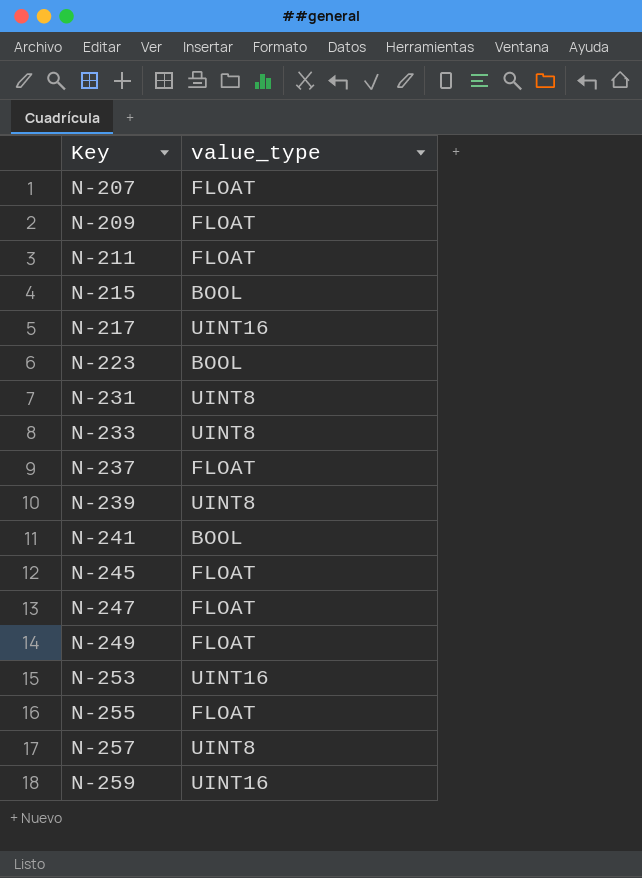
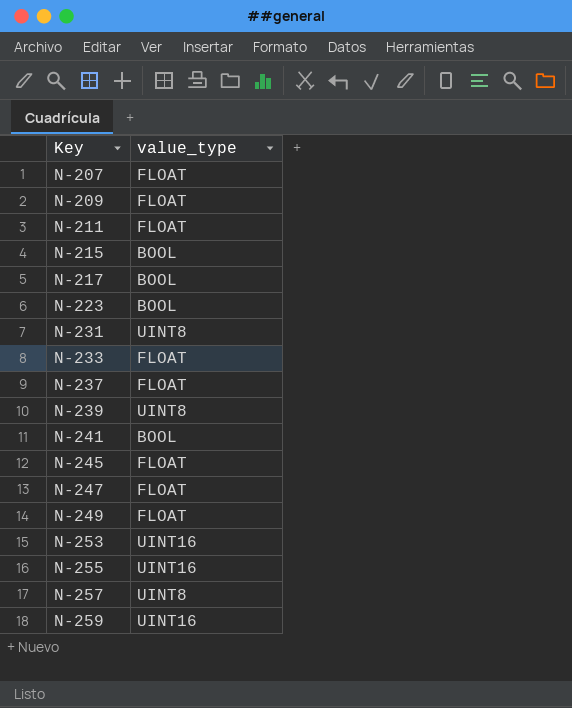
N-217 | value_type: UINT16 -> BOOL
N-233 | value_type: UINT8 -> FLOAT
N-255 | value_type: FLOAT -> UINT16

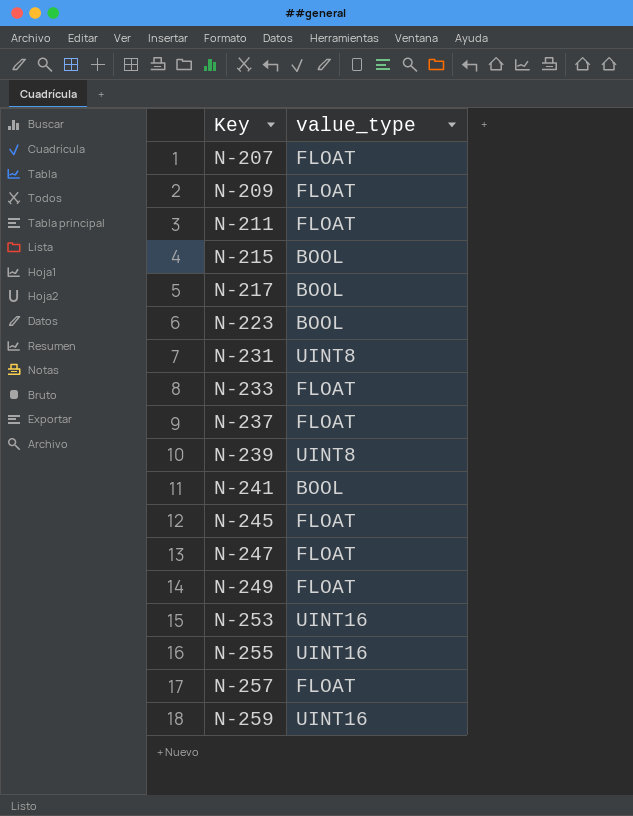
N-257 | value_type: UINT8 -> FLOAT

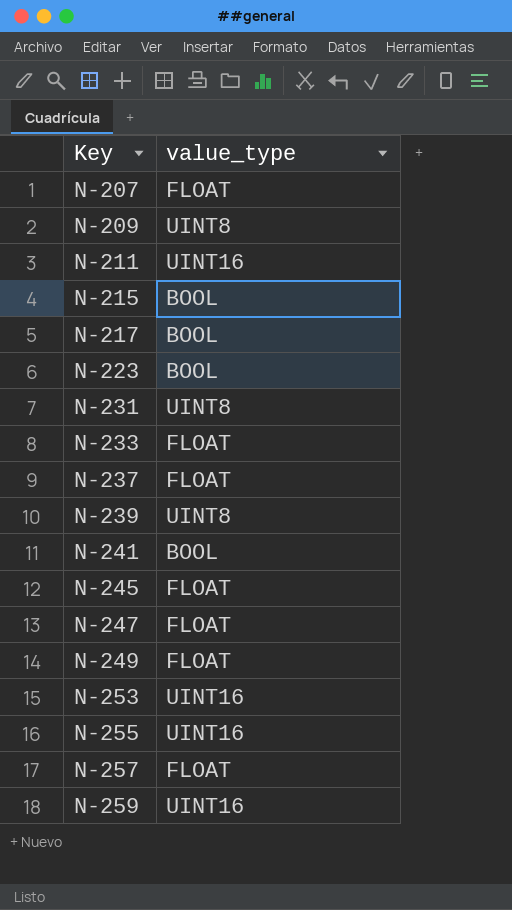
N-209 | value_type: FLOAT -> UINT8
N-211 | value_type: FLOAT -> UINT16

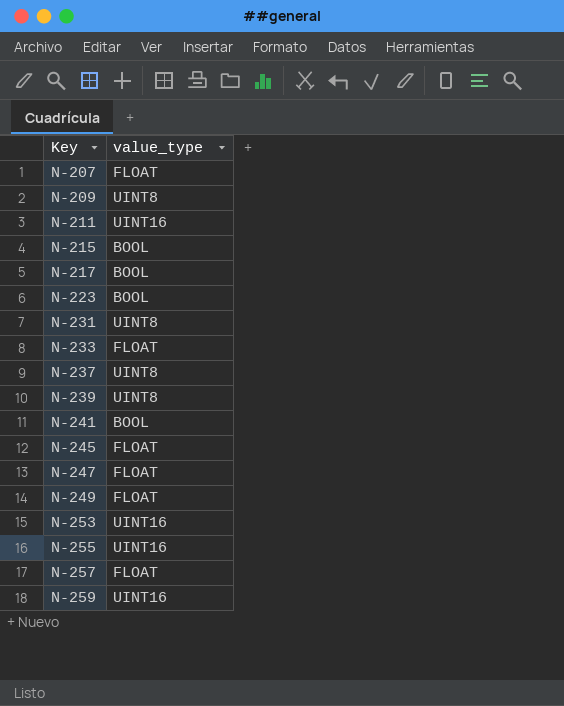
N-237 | value_type: FLOAT -> UINT8

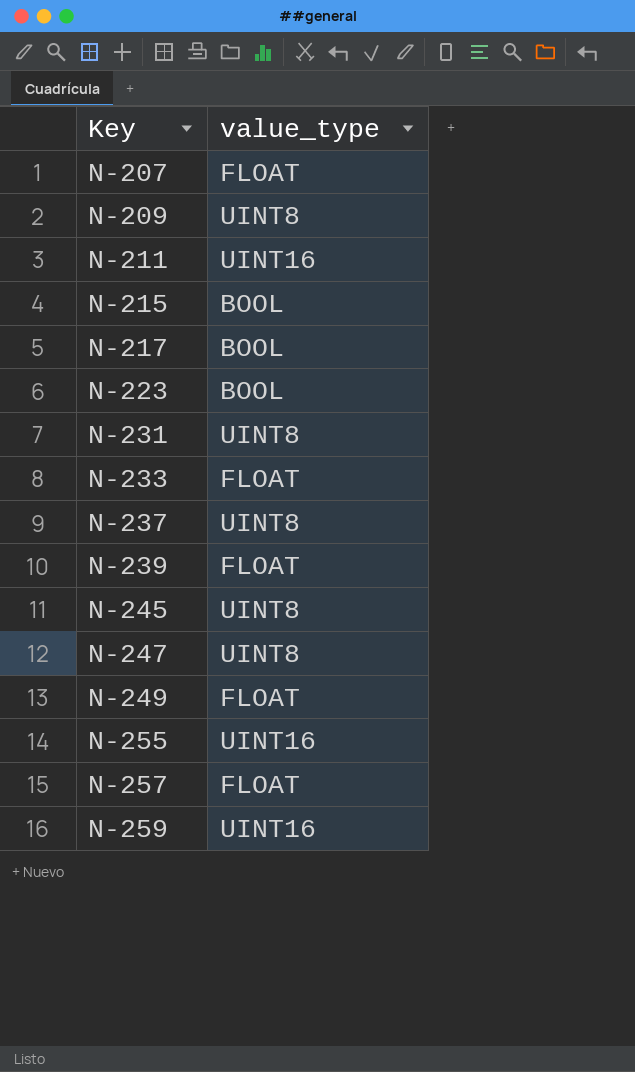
row N-241: BOOL -> none
row N-253: UINT16 -> none
N-239 | value_type: UINT8 -> FLOAT
N-245 | value_type: FLOAT -> UINT8
N-247 | value_type: FLOAT -> UINT8

